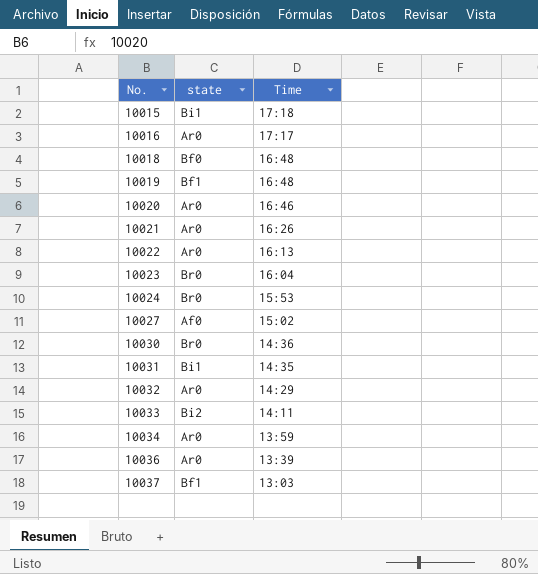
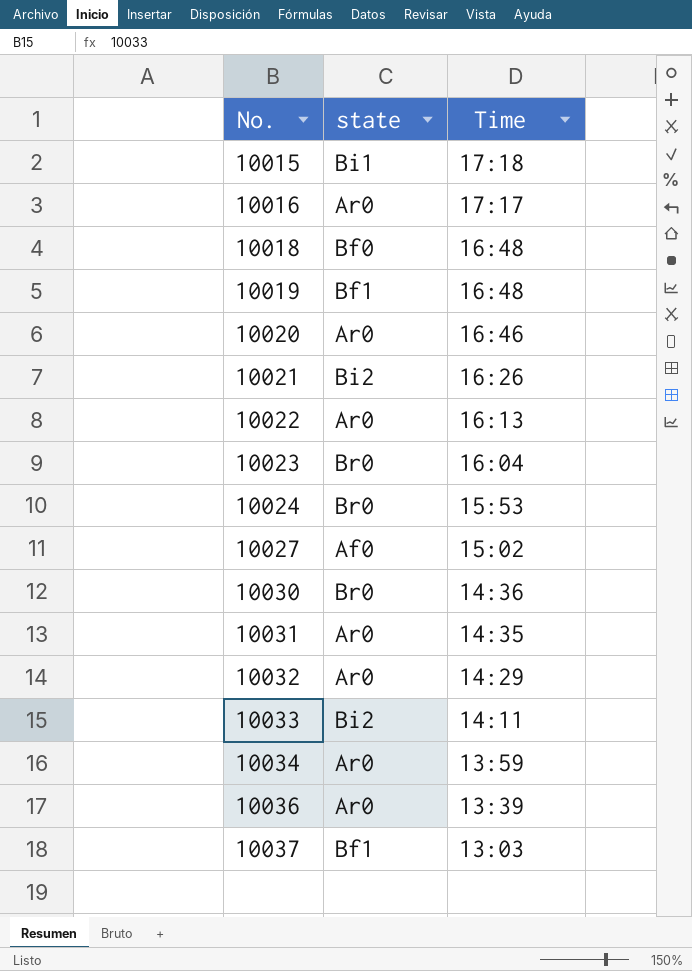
10021 | state: Ar0 -> Bi2
10031 | state: Bi1 -> Ar0

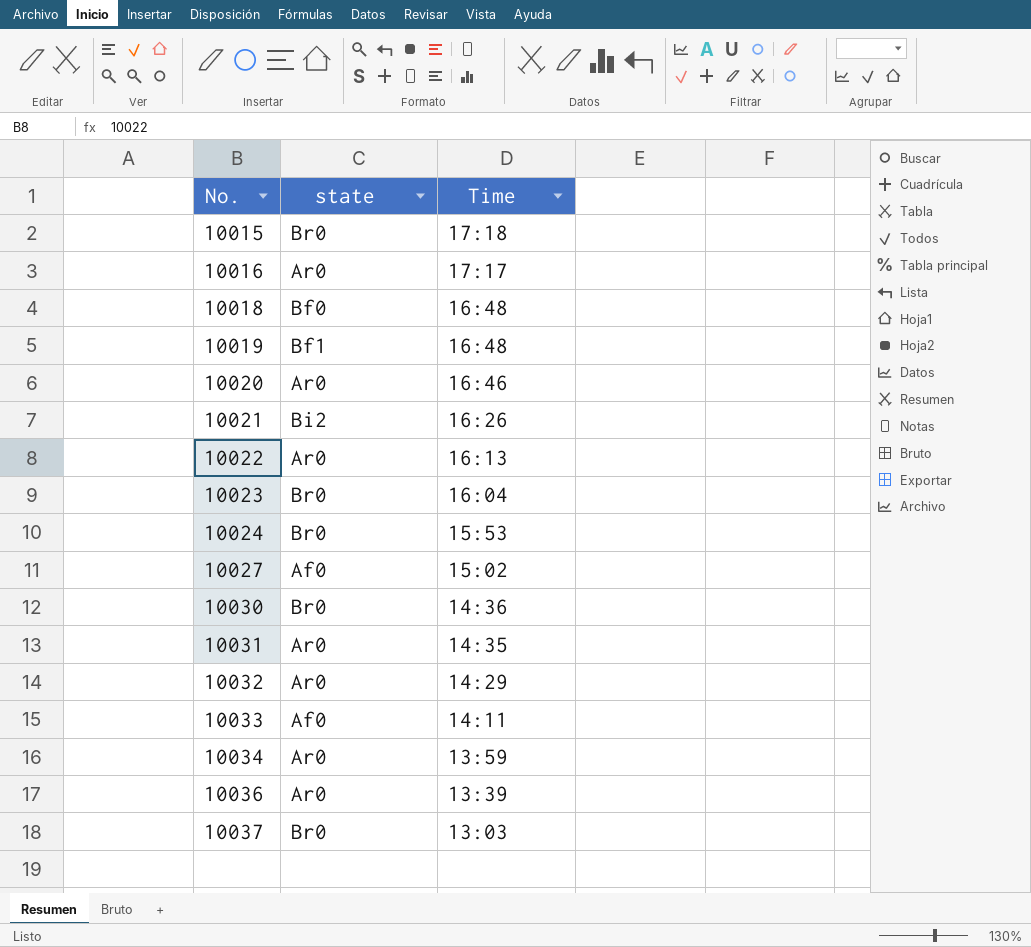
10015 | state: Bi1 -> Br0
10033 | state: Bi2 -> Af0
10037 | state: Bf1 -> Br0

